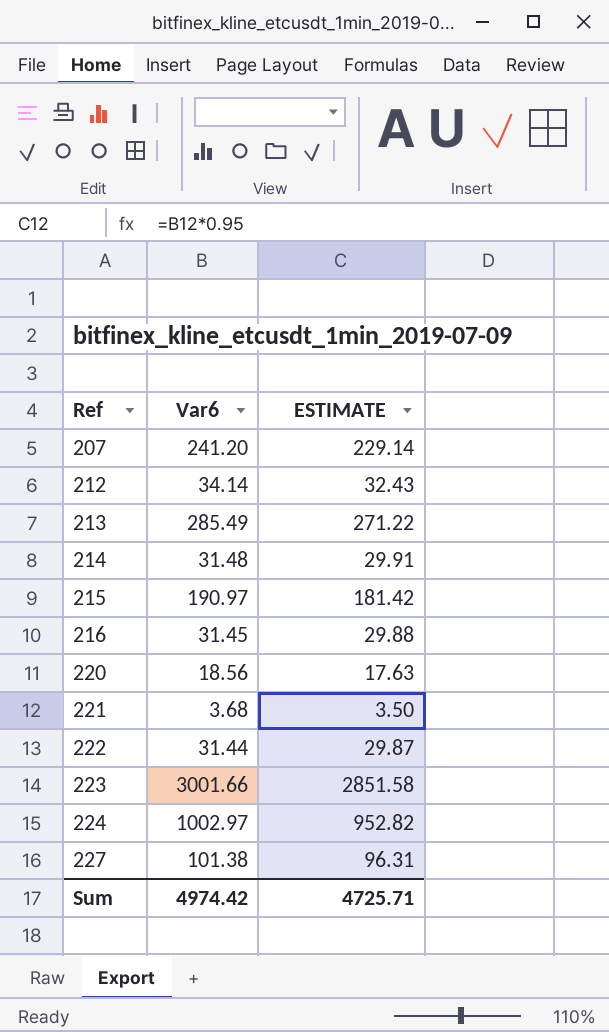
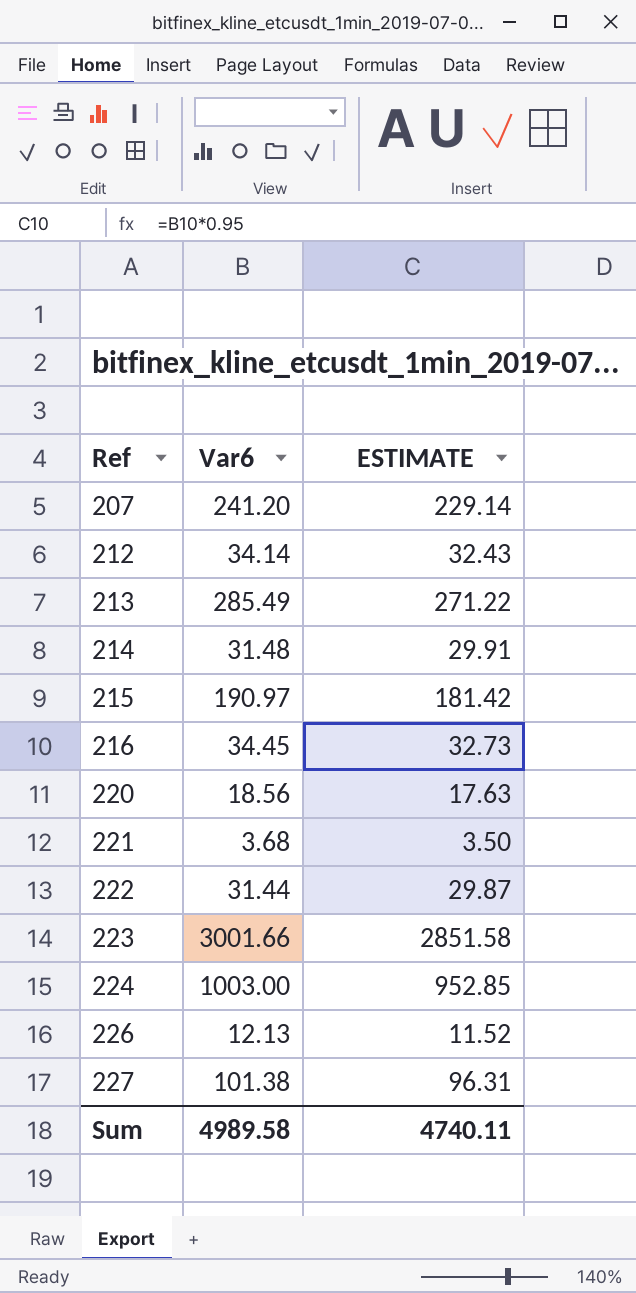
216 | Var6: 31.45 -> 34.45
216 | ESTIMATE: 29.88 -> 32.73
224 | Var6: 1002.97 -> 1003.00
224 | ESTIMATE: 952.82 -> 952.85
row 226: none -> 12.13 | 11.52
Sum | Var6: 4974.42 -> 4989.58
Sum | ESTIMATE: 4725.71 -> 4740.11

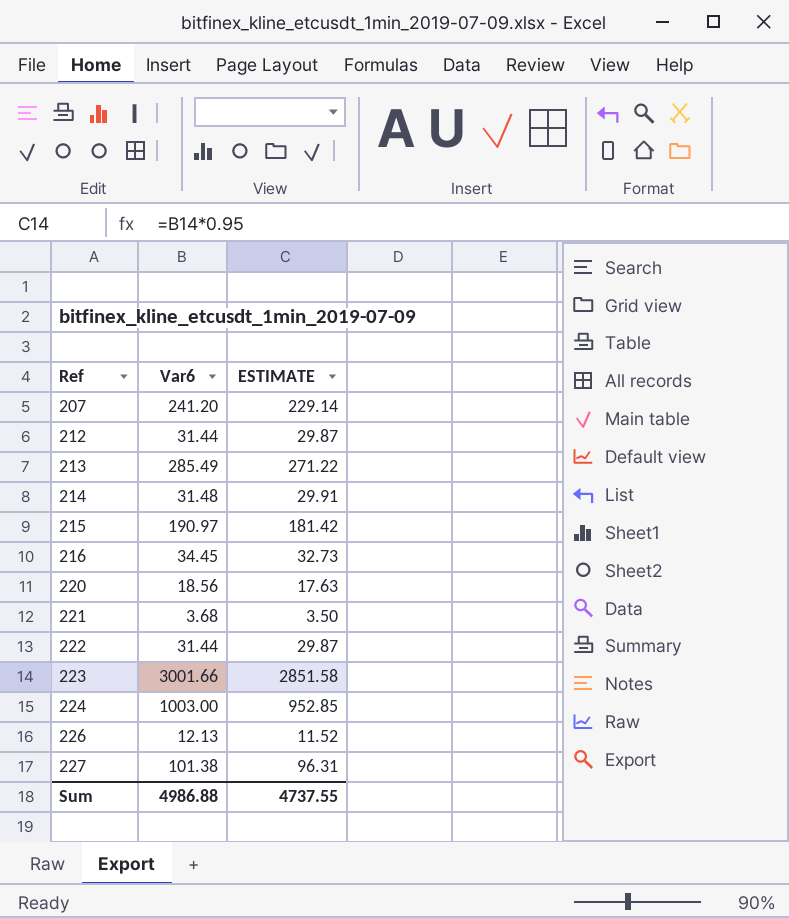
212 | Var6: 34.14 -> 31.44
212 | ESTIMATE: 32.43 -> 29.87
Sum | Var6: 4989.58 -> 4986.88
Sum | ESTIMATE: 4740.11 -> 4737.55

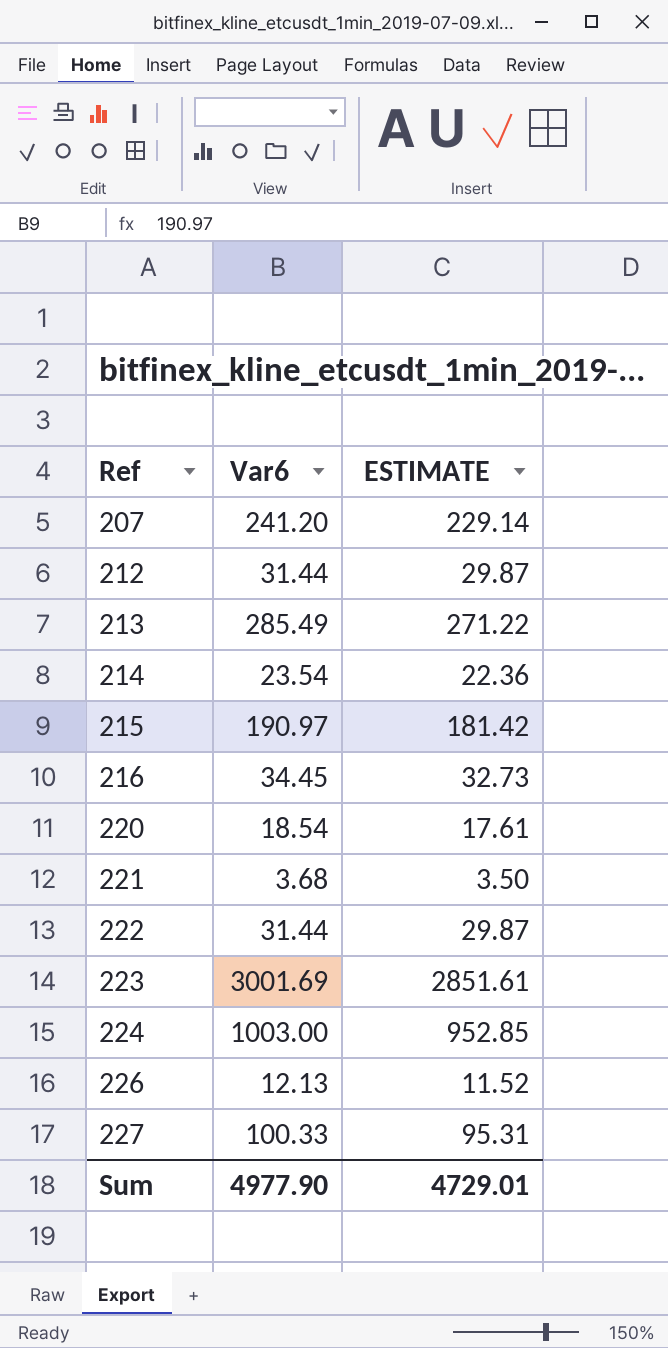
214 | Var6: 31.48 -> 23.54
214 | ESTIMATE: 29.91 -> 22.36
220 | Var6: 18.56 -> 18.54
220 | ESTIMATE: 17.63 -> 17.61
223 | Var6: 3001.66 -> 3001.69
223 | ESTIMATE: 2851.58 -> 2851.61
227 | Var6: 101.38 -> 100.33
227 | ESTIMATE: 96.31 -> 95.31
Sum | Var6: 4986.88 -> 4977.90
Sum | ESTIMATE: 4737.55 -> 4729.01

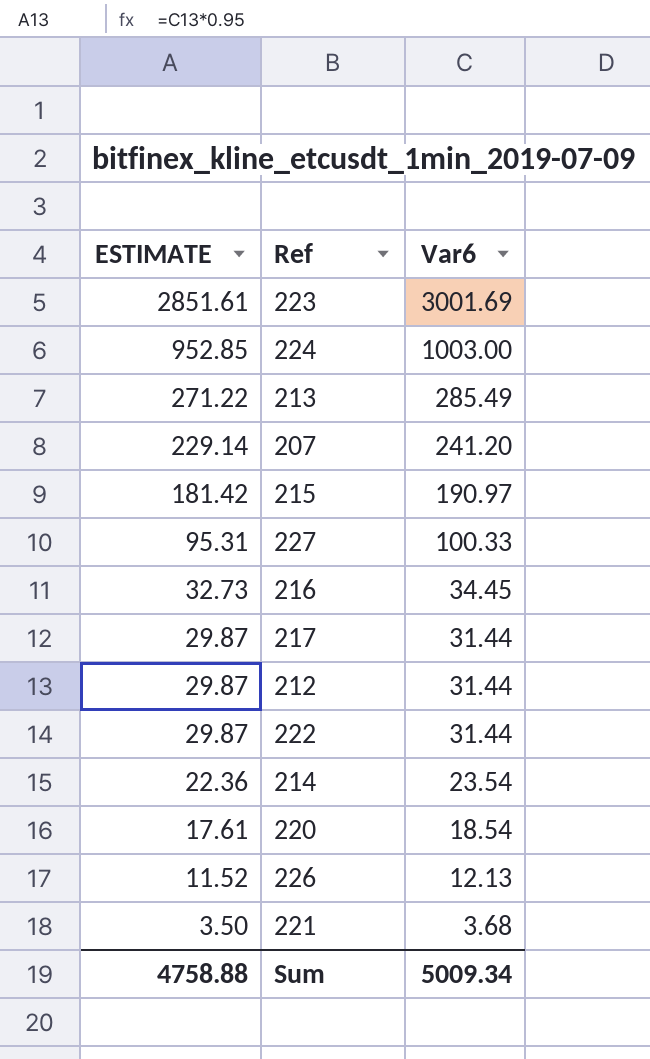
row order: Ref ascending -> ESTIMATE descending
column ESTIMATE | position: 3 -> 1
row 217: none -> 29.87 | 31.44
Sum | ESTIMATE: 4729.01 -> 4758.88
Sum | Var6: 4977.90 -> 5009.34

